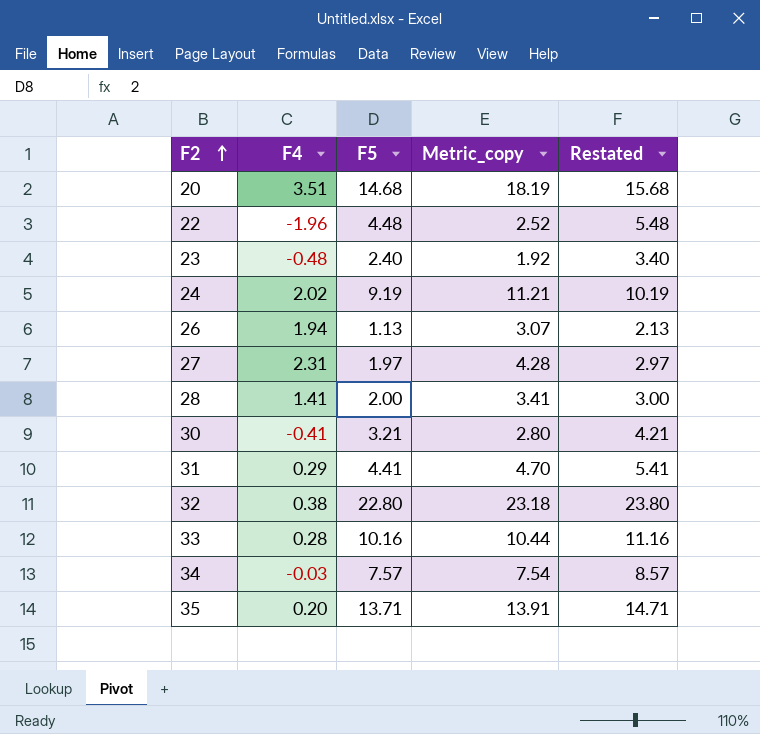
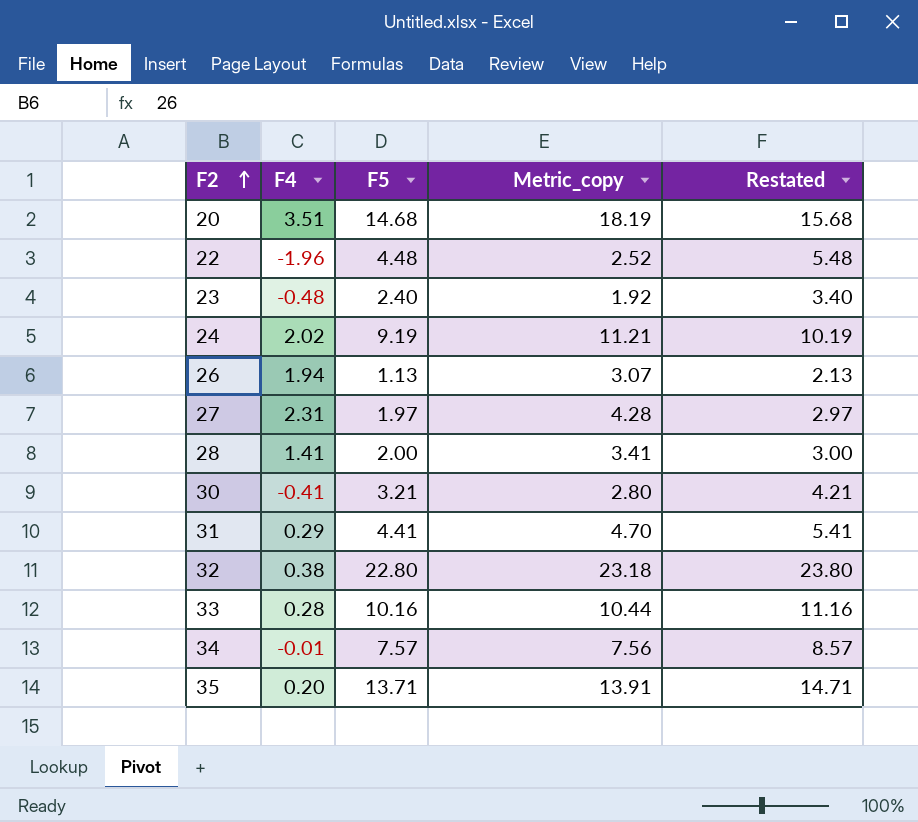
34 | F4: -0.03 -> -0.01
34 | Metric_copy: 7.54 -> 7.56

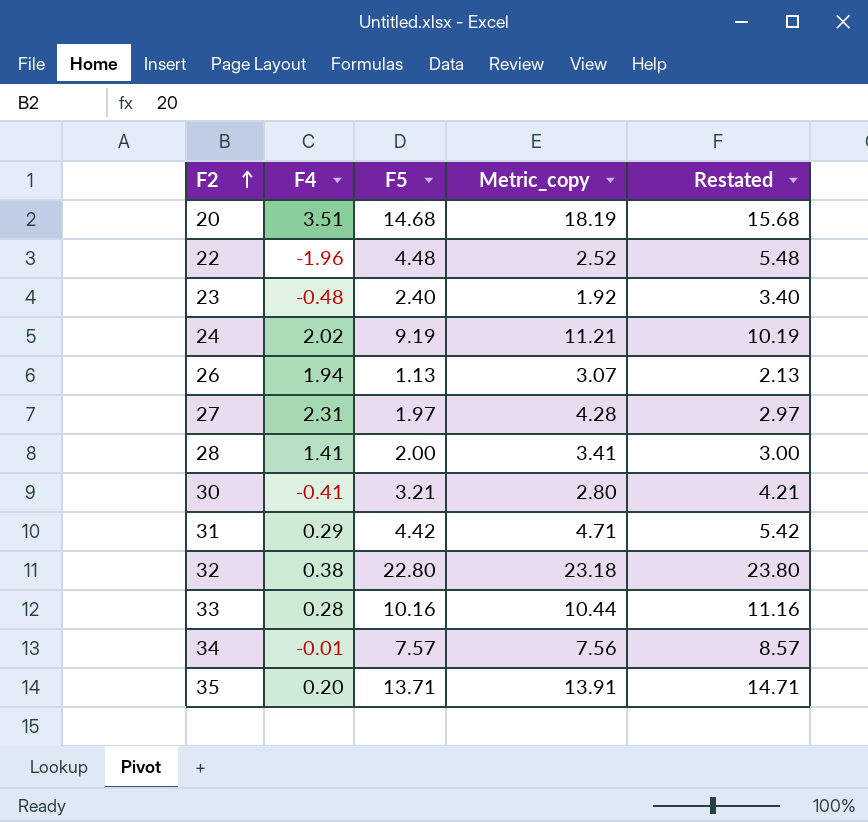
31 | F5: 4.41 -> 4.42
31 | Metric_copy: 4.70 -> 4.71
31 | Restated: 5.41 -> 5.42

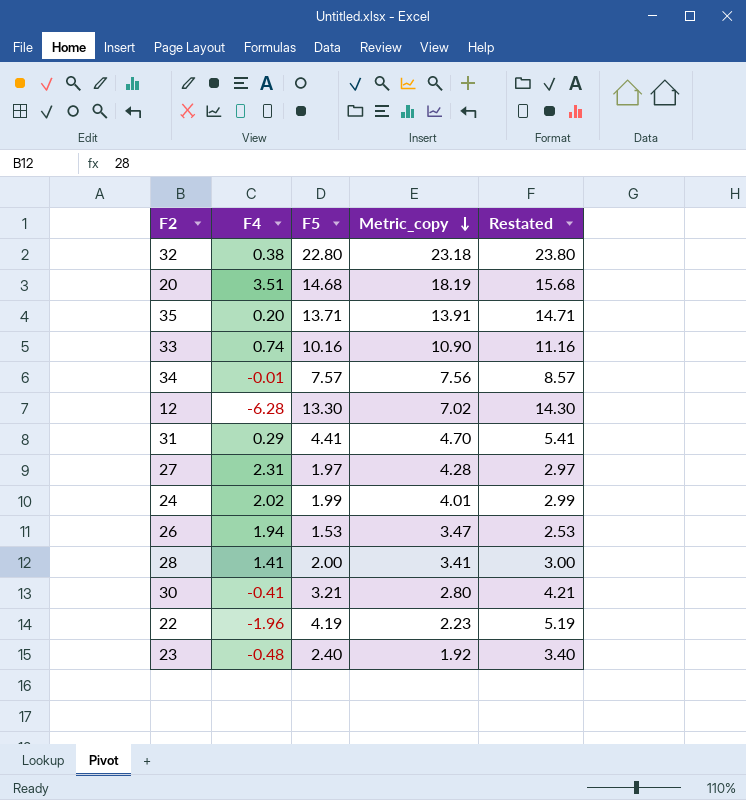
row order: F2 ascending -> Metric_copy descending
33 | F4: 0.28 -> 0.74
33 | Metric_copy: 10.44 -> 10.90
row 12: none -> -6.28 | 13.30 | 7.02 | 14.30
31 | F5: 4.42 -> 4.41
31 | Metric_copy: 4.71 -> 4.70
31 | Restated: 5.42 -> 5.41
24 | F5: 9.19 -> 1.99
24 | Metric_copy: 11.21 -> 4.01
24 | Restated: 10.19 -> 2.99
26 | F5: 1.13 -> 1.53
26 | Metric_copy: 3.07 -> 3.47
26 | Restated: 2.13 -> 2.53
22 | F5: 4.48 -> 4.19
22 | Metric_copy: 2.52 -> 2.23
22 | Restated: 5.48 -> 5.19

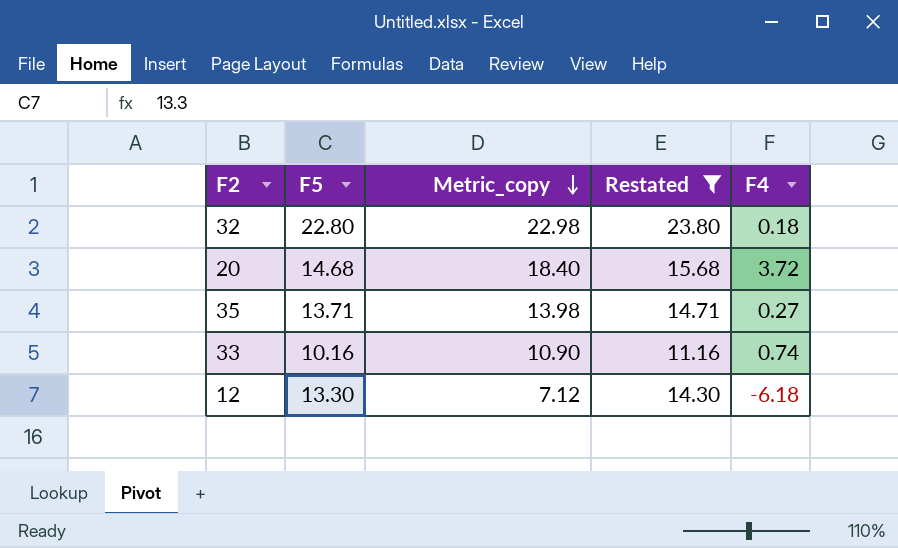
filter: none -> Restated >= 11.16
column F4 | position: 2 -> 5
32 | Metric_copy: 23.18 -> 22.98
32 | F4: 0.38 -> 0.18
20 | Metric_copy: 18.19 -> 18.40
20 | F4: 3.51 -> 3.72
35 | Metric_copy: 13.91 -> 13.98
35 | F4: 0.20 -> 0.27
12 | Metric_copy: 7.02 -> 7.12
12 | F4: -6.28 -> -6.18

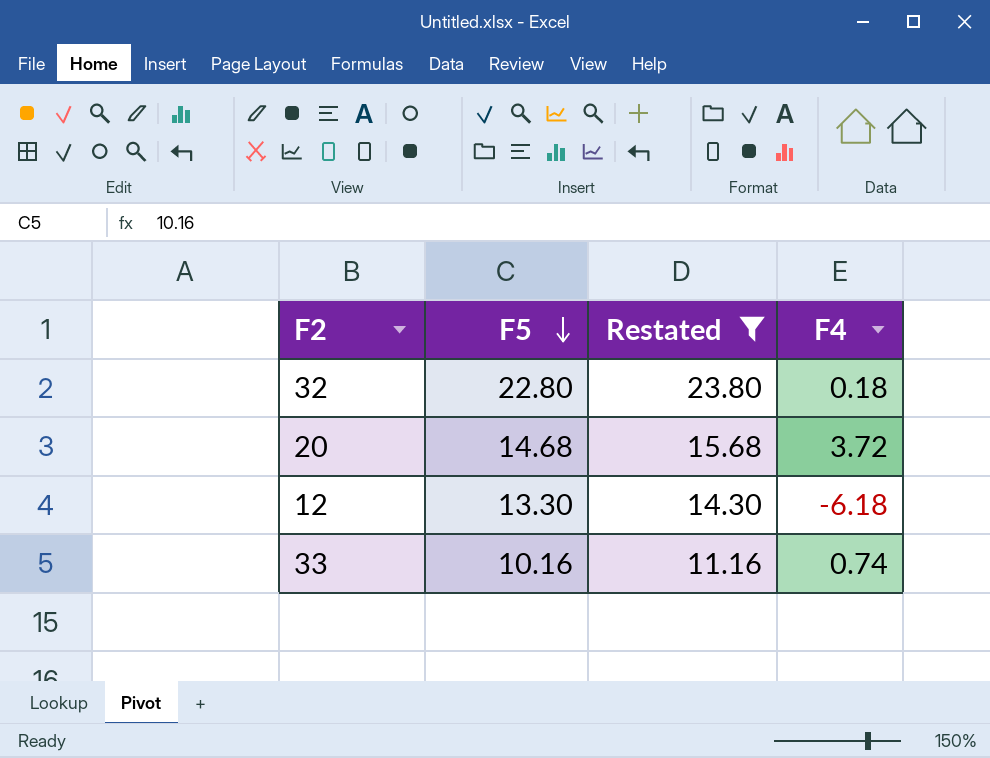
row order: Metric_copy descending -> F5 descending
column Metric_copy | formula: [F5] + [F4] -> none
row 35: 13.71 | 13.98 | 14.71 | 0.27 -> none

